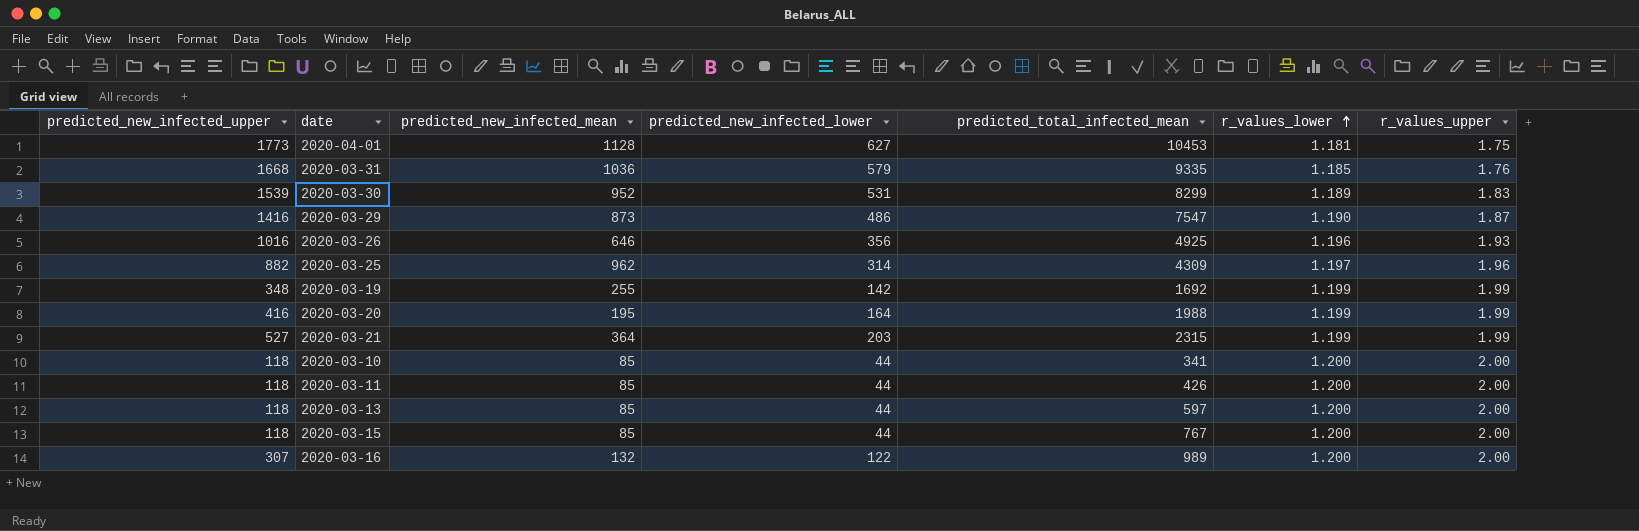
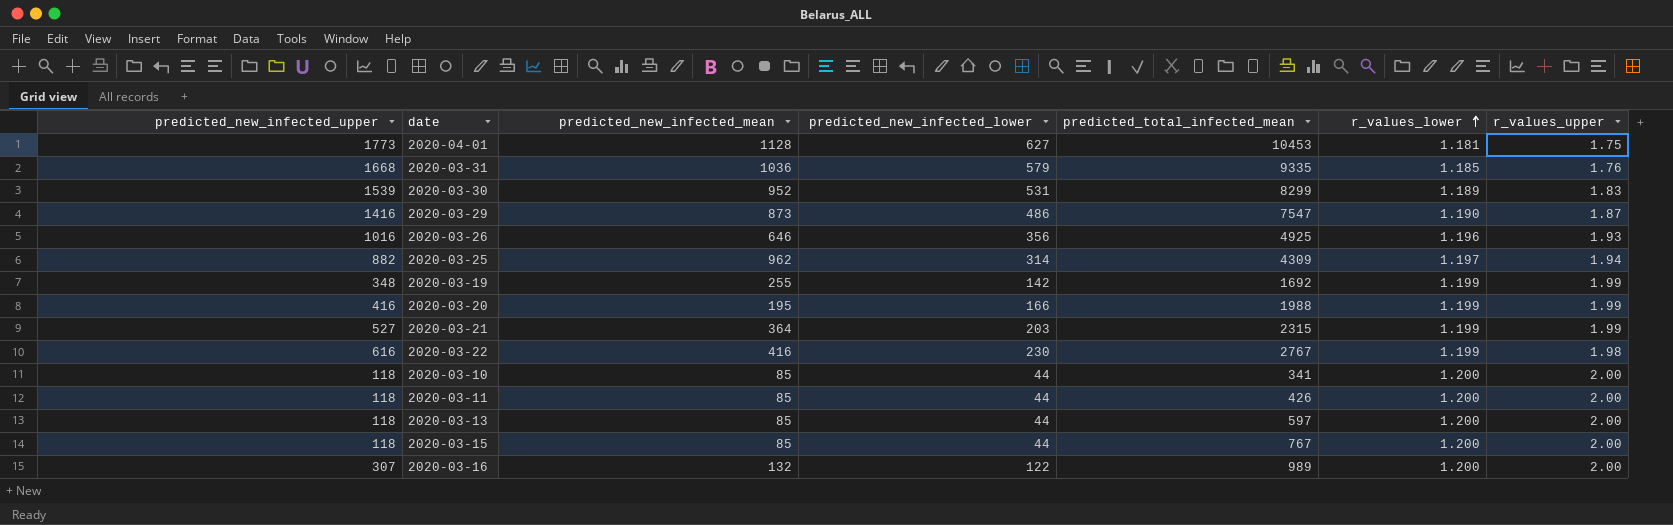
2020-03-25 | r_values_upper: 1.96 -> 1.94
2020-03-20 | predicted_new_infected_lower: 164 -> 166
row 2020-03-22: none -> 616 | 416 | 230 | 2767 | 1.199 | 1.98

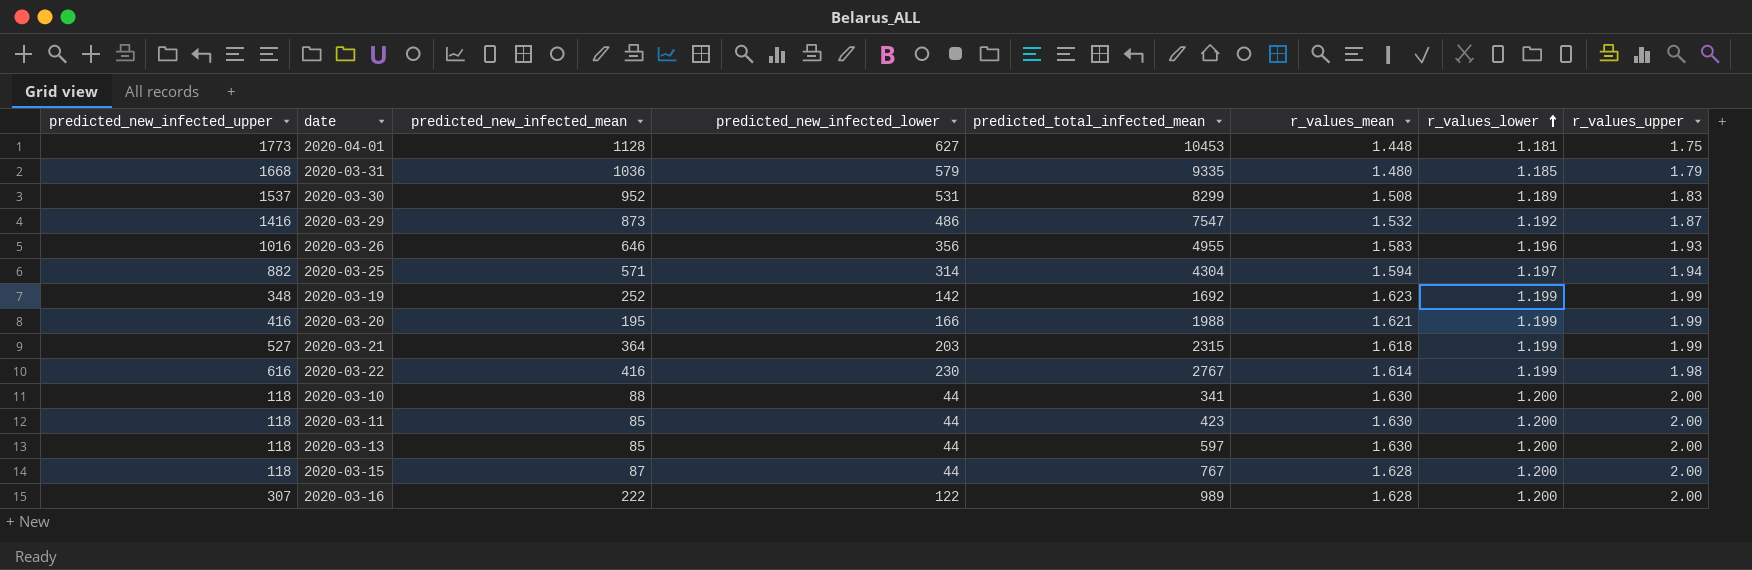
column r_values_mean | position: none -> 6
2020-03-31 | r_values_upper: 1.76 -> 1.79
2020-03-30 | predicted_new_infected_upper: 1539 -> 1537
2020-03-29 | r_values_lower: 1.190 -> 1.192
2020-03-26 | predicted_total_infected_mean: 4925 -> 4955
2020-03-25 | predicted_new_infected_mean: 962 -> 571
2020-03-25 | predicted_total_infected_mean: 4309 -> 4304
2020-03-19 | predicted_new_infected_mean: 255 -> 252
2020-03-10 | predicted_new_infected_mean: 85 -> 88
2020-03-11 | predicted_total_infected_mean: 426 -> 423
2020-03-15 | predicted_new_infected_mean: 85 -> 87
2020-03-16 | predicted_new_infected_mean: 132 -> 222

